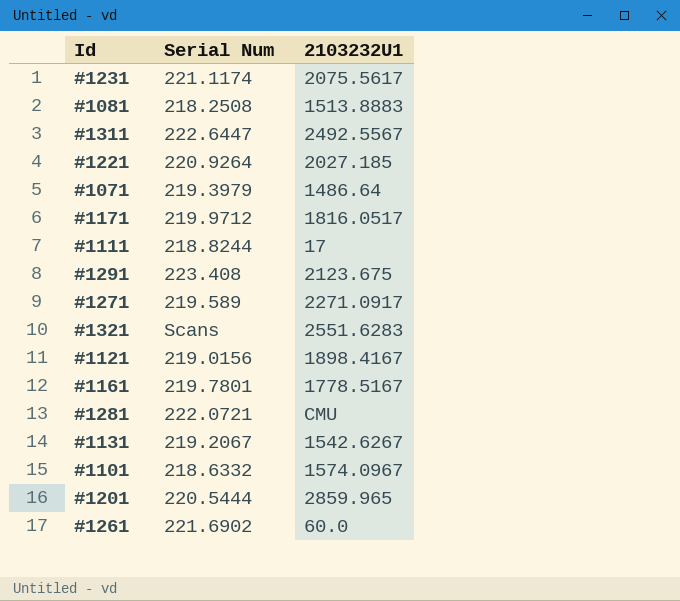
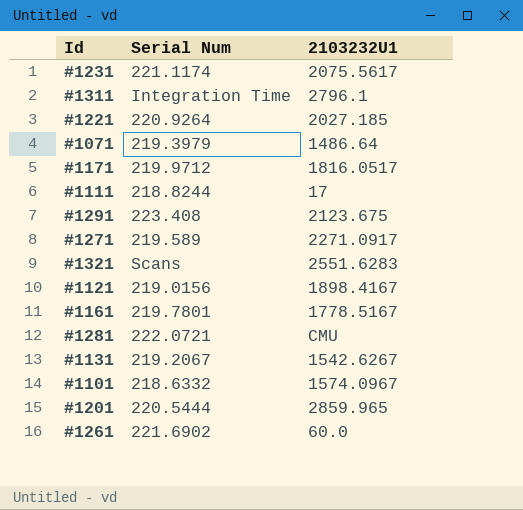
row #1081: 218.2508 | 1513.8883 -> none
#1311 | Serial Num: 222.6447 -> Integration Time
#1311 | 2103232U1: 2492.5567 -> 2796.1

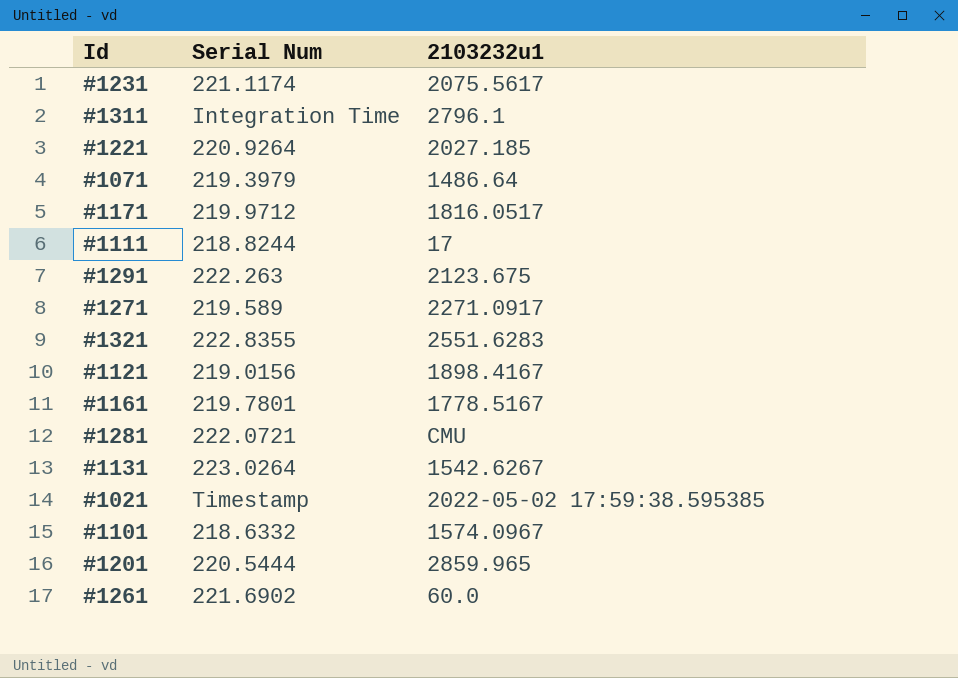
column name: 2103232U1 -> 2103232u1
#1291 | Serial Num: 223.408 -> 222.263
#1321 | Serial Num: Scans -> 222.8355
#1131 | Serial Num: 219.2067 -> 223.0264
row #1021: none -> Timestamp | 2022-05-02 17:59:38.595385

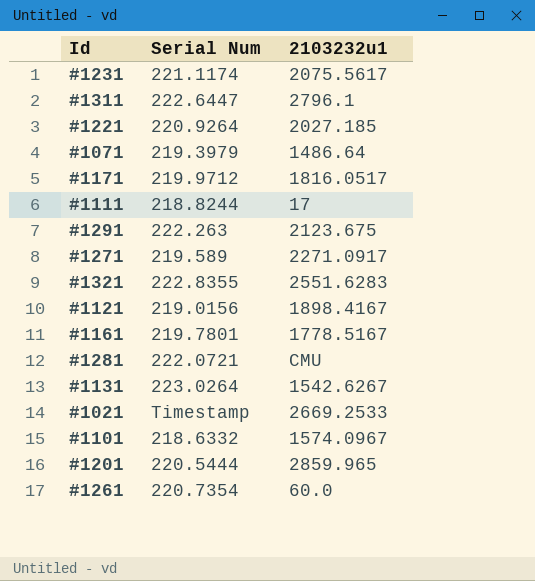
#1311 | Serial Num: Integration Time -> 222.6447
#1021 | 2103232u1: 2022-05-02 17:59:38.595385 -> 2669.2533
#1261 | Serial Num: 221.6902 -> 220.7354

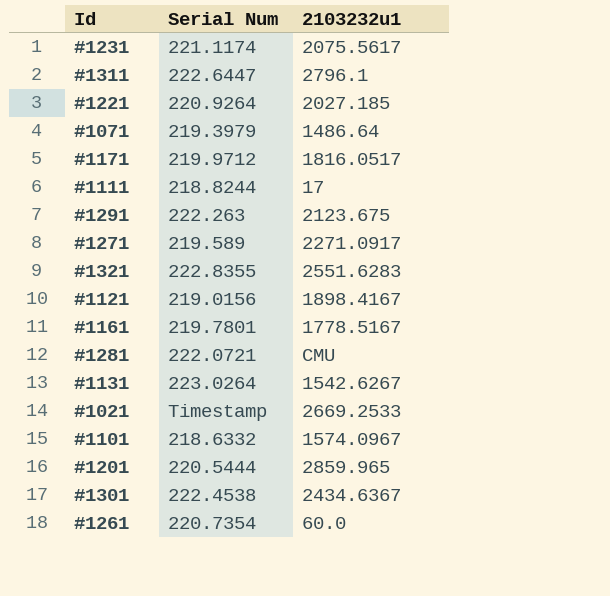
row #1301: none -> 222.4538 | 2434.6367

